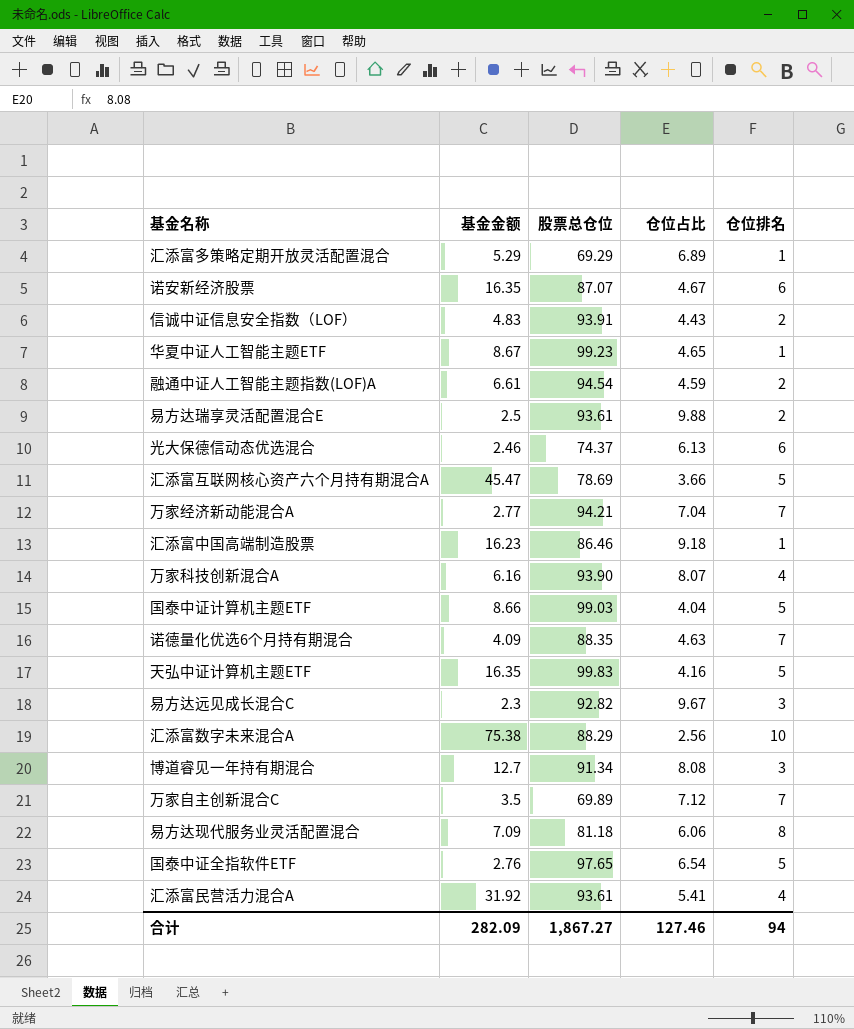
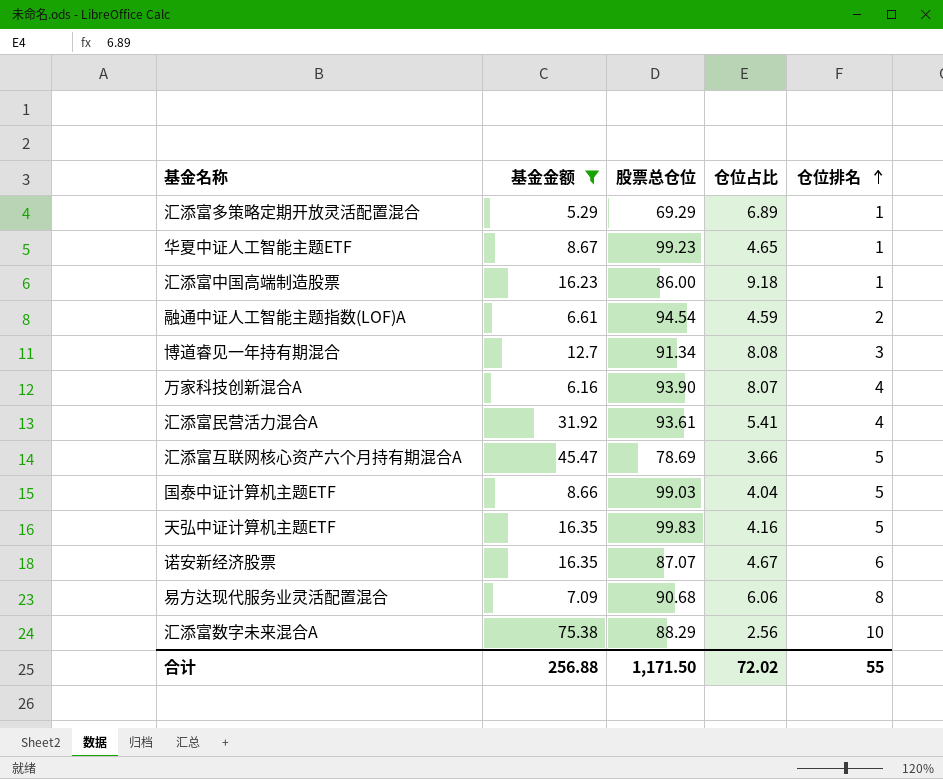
filter: none -> 基金金额 >= 5.29
row order: none -> 仓位排名 ascending
汇添富中国高端制造股票 | 股票总仓位: 86.46 -> 86.00
易方达现代服务业灵活配置混合 | 股票总仓位: 81.18 -> 90.68
合计 | 基金金额: 282.09 -> 256.88
合计 | 股票总仓位: 1,867.27 -> 1,171.50
合计 | 仓位占比: 127.46 -> 72.02
合计 | 仓位排名: 94 -> 55

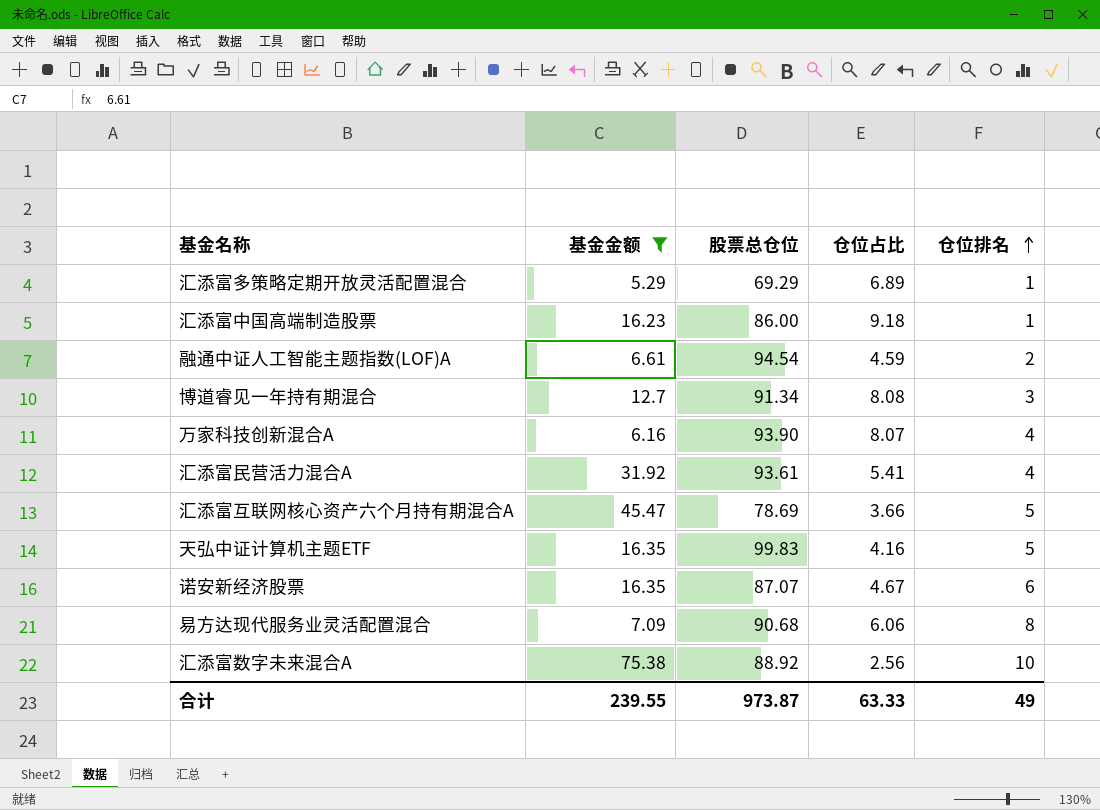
row 华夏中证人工智能主题ETF: 8.67 | 99.23 | 4.65 | 1 -> none
row 国泰中证计算机主题ETF: 8.66 | 99.03 | 4.04 | 5 -> none
汇添富数字未来混合A | 股票总仓位: 88.29 -> 88.92
合计 | 基金金额: 256.88 -> 239.55
合计 | 股票总仓位: 1,171.50 -> 973.87
合计 | 仓位占比: 72.02 -> 63.33
合计 | 仓位排名: 55 -> 49

